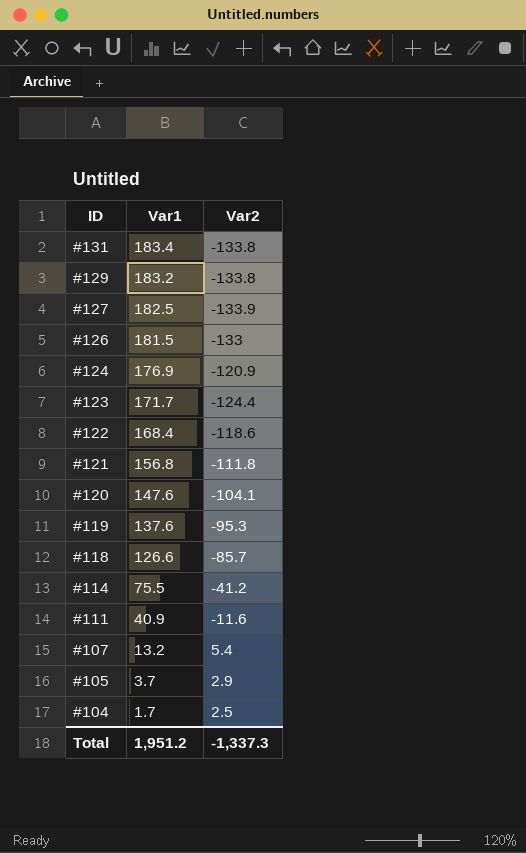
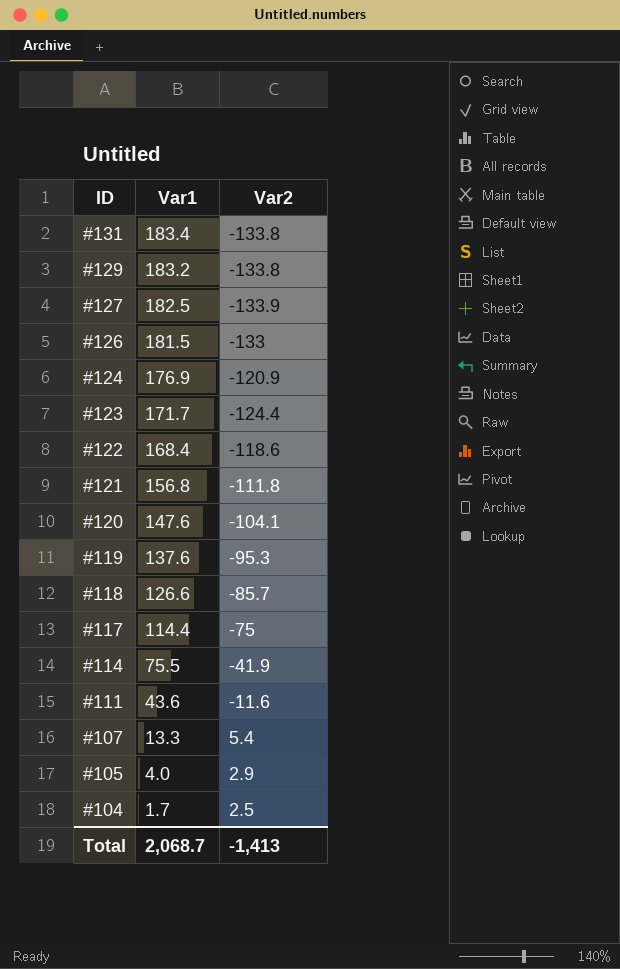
row #117: none -> 114.4 | -75
#114 | Var2: -41.2 -> -41.9
#111 | Var1: 40.9 -> 43.6
#107 | Var1: 13.2 -> 13.3
#105 | Var1: 3.7 -> 4.0
Total | Var1: 1,951.2 -> 2,068.7
Total | Var2: -1,337.3 -> -1,413

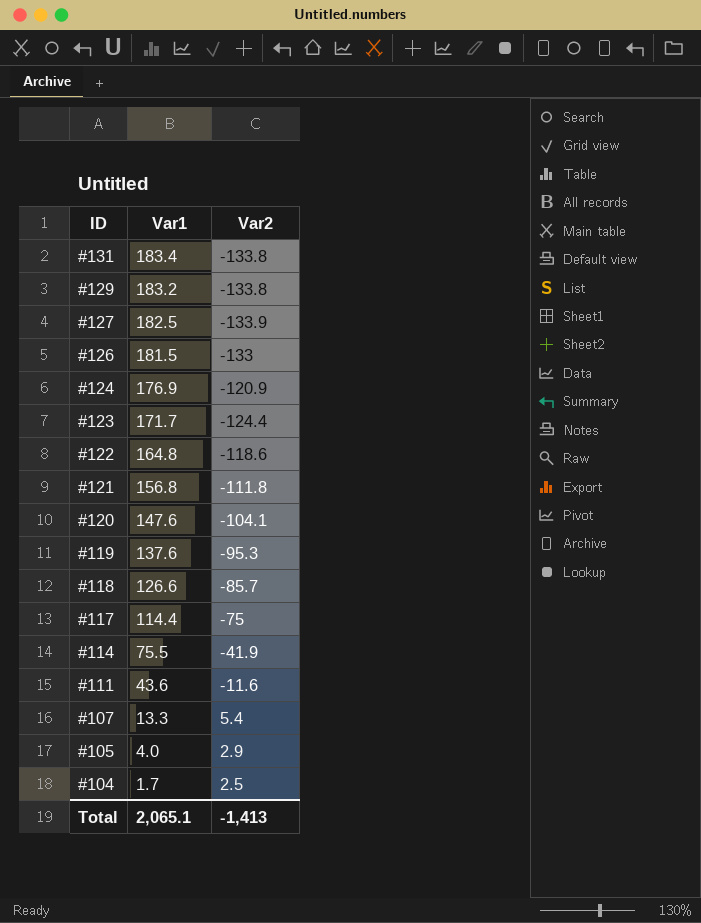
#122 | Var1: 168.4 -> 164.8
Total | Var1: 2,068.7 -> 2,065.1

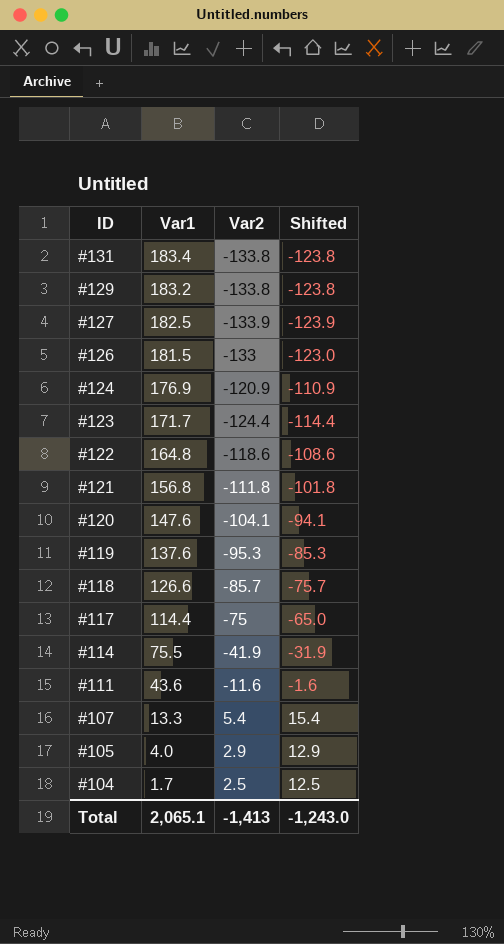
column Shifted | formula: none -> [Var2] + 10

